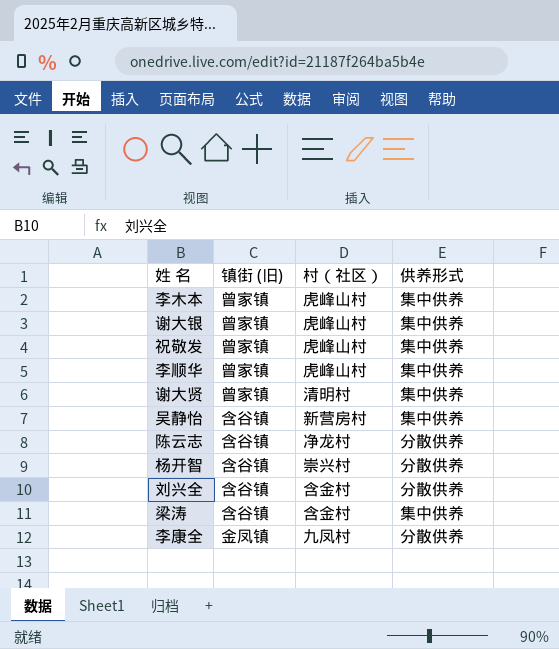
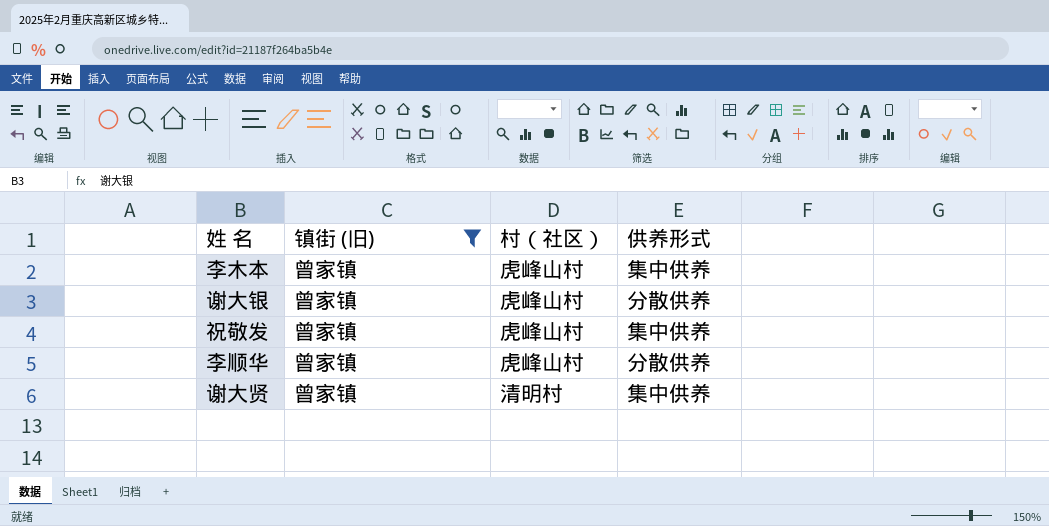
filter: none -> 镇街 (旧) = 曾家镇
谢大银 | 供养形式: 集中供养 -> 分散供养
李顺华 | 供养形式: 集中供养 -> 分散供养

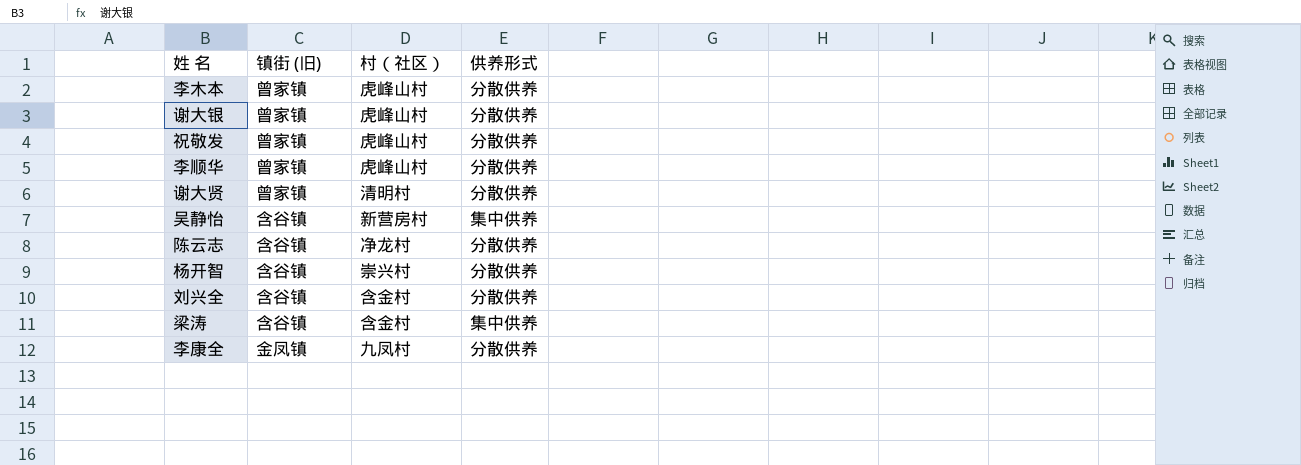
filter: 镇街 (旧) = 曾家镇 -> none
李木本 | 供养形式: 集中供养 -> 分散供养
祝敬发 | 供养形式: 集中供养 -> 分散供养
谢大贤 | 供养形式: 集中供养 -> 分散供养

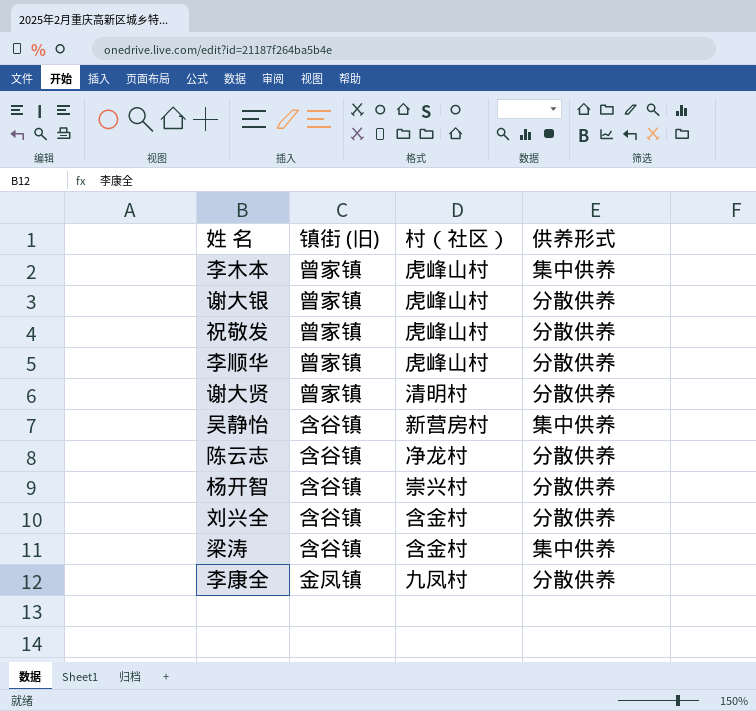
李木本 | 供养形式: 分散供养 -> 集中供养

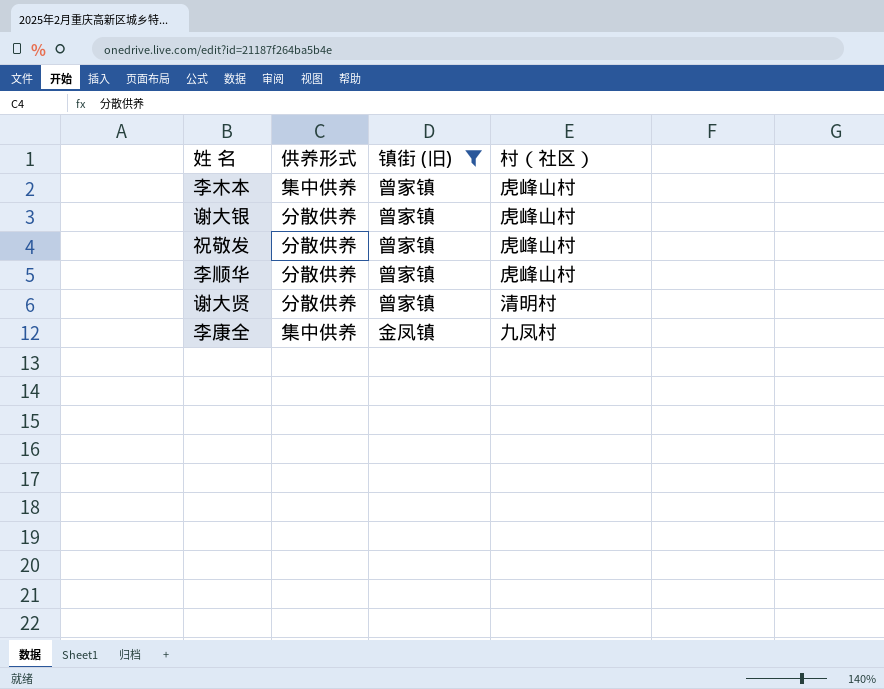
filter: none -> 镇街 (旧) != 含谷镇
column 供养形式 | position: 4 -> 2
李康全 | 供养形式: 分散供养 -> 集中供养

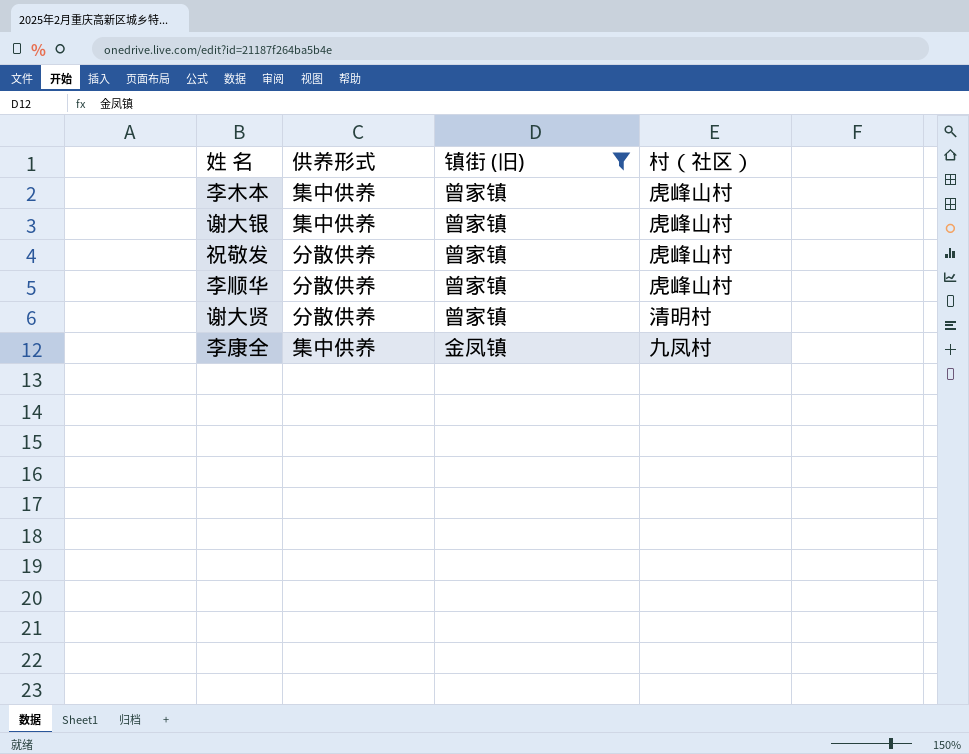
谢大银 | 供养形式: 分散供养 -> 集中供养

